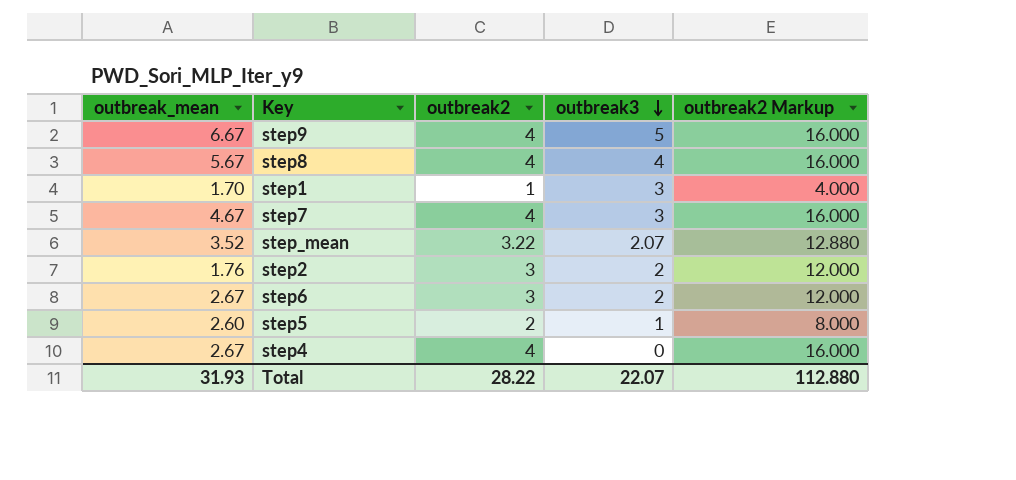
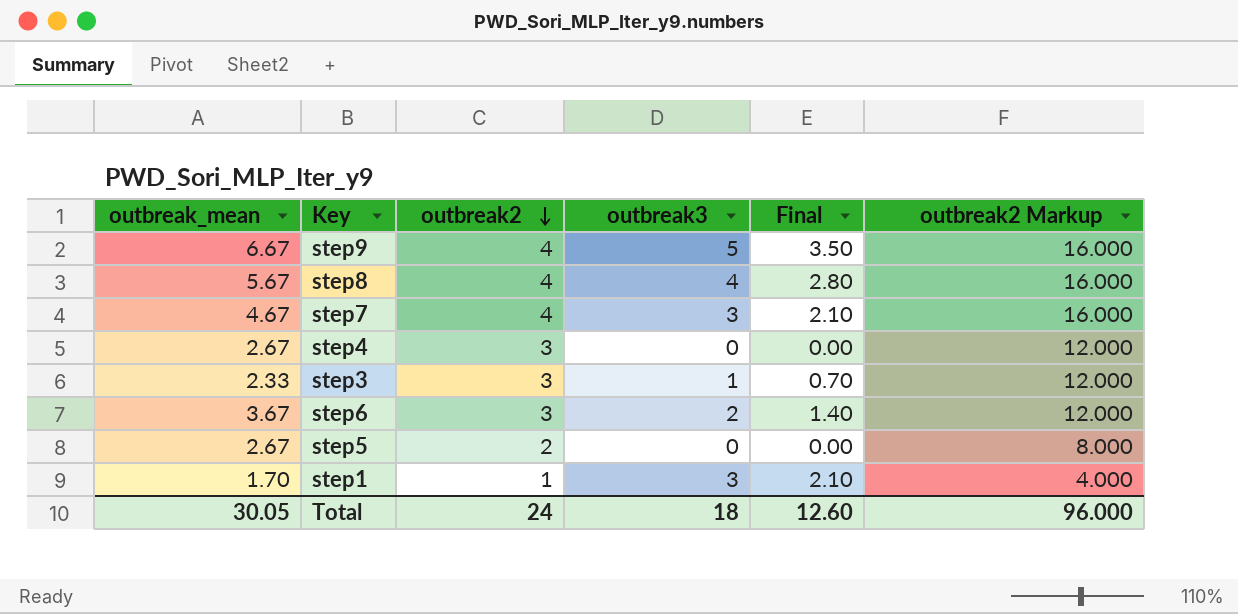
row order: outbreak3 descending -> outbreak2 descending
column Final | formula: none -> [outbreak3] * 0.7
row step_mean: 3.52 | 3.22 | 2.07 | 12.880 -> none
row step2: 1.76 | 3 | 2 | 12.000 -> none
step4 | outbreak2: 4 -> 3
step4 | outbreak2 Markup: 16.000 -> 12.000
row step3: none -> 2.33 | 3 | 1 | 0.70 | 12.000
step6 | outbreak_mean: 2.67 -> 3.67
step5 | outbreak_mean: 2.60 -> 2.67
step5 | outbreak3: 1 -> 0
Total | outbreak_mean: 31.93 -> 30.05
Total | outbreak2: 28.22 -> 24
Total | outbreak3: 22.07 -> 18
Total | outbreak2 Markup: 112.880 -> 96.000

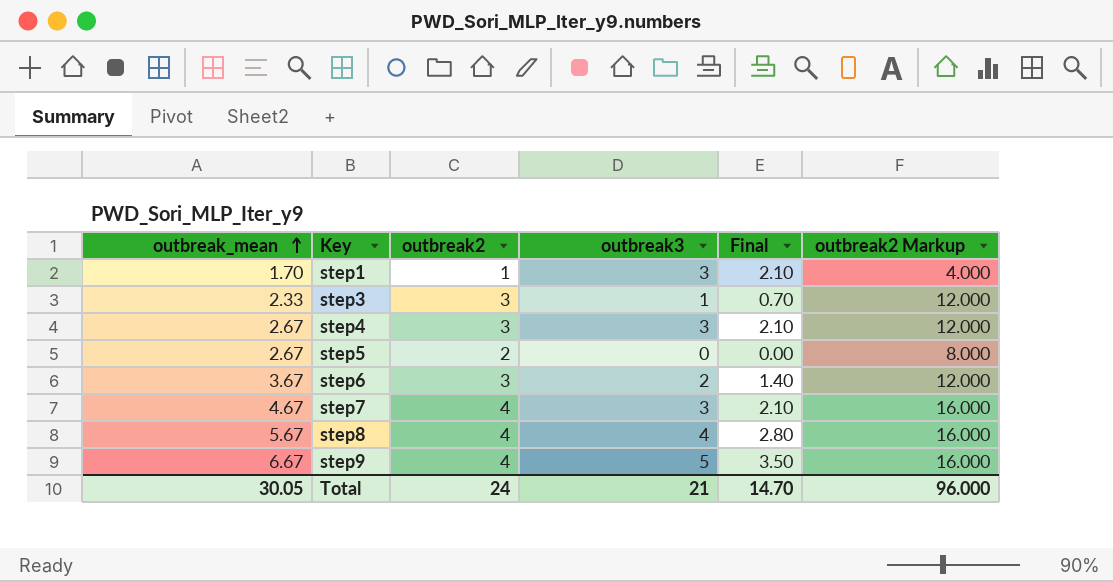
row order: outbreak2 descending -> outbreak_mean ascending
step4 | outbreak3: 0 -> 3
step4 | Final: 0.00 -> 2.10
Total | outbreak3: 18 -> 21
Total | Final: 12.60 -> 14.70

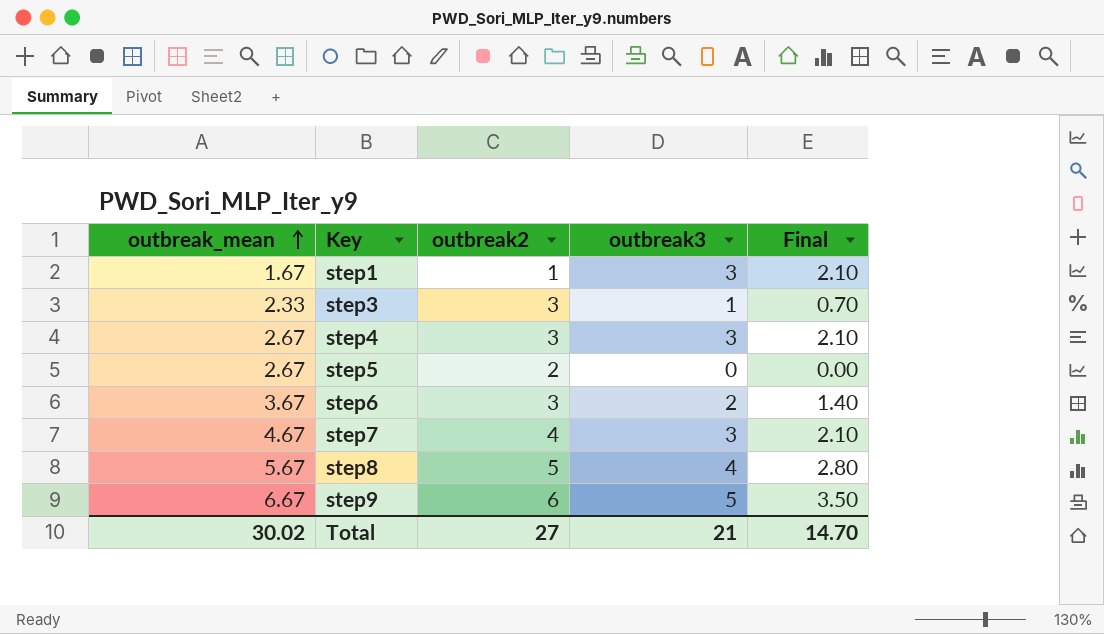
column outbreak2 Markup | formula: [outbreak2] * 4 -> none
step1 | outbreak_mean: 1.70 -> 1.67
step8 | outbreak2: 4 -> 5
step9 | outbreak2: 4 -> 6
Total | outbreak_mean: 30.05 -> 30.02
Total | outbreak2: 24 -> 27

